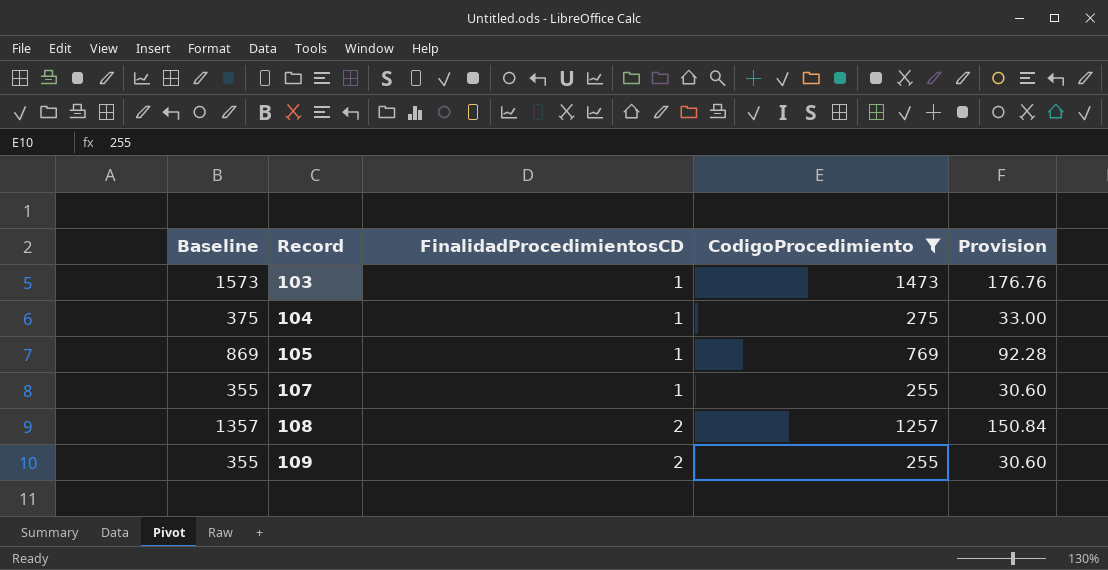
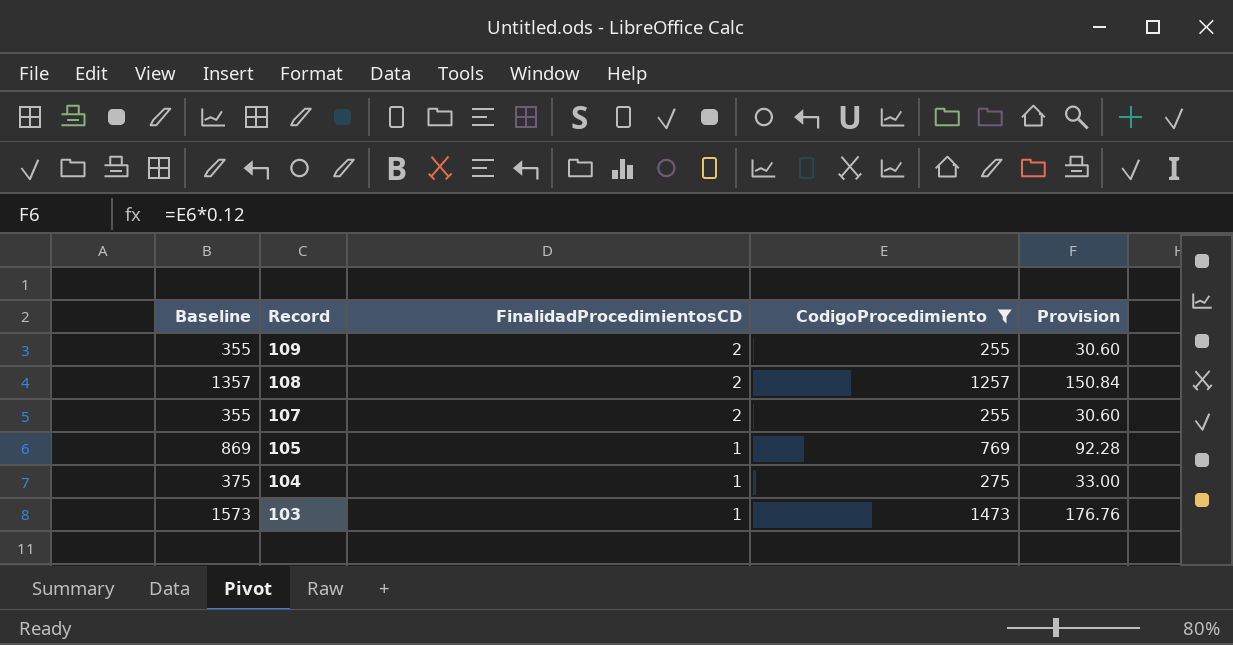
row order: Record ascending -> Record descending
107 | FinalidadProcedimientosCD: 1 -> 2

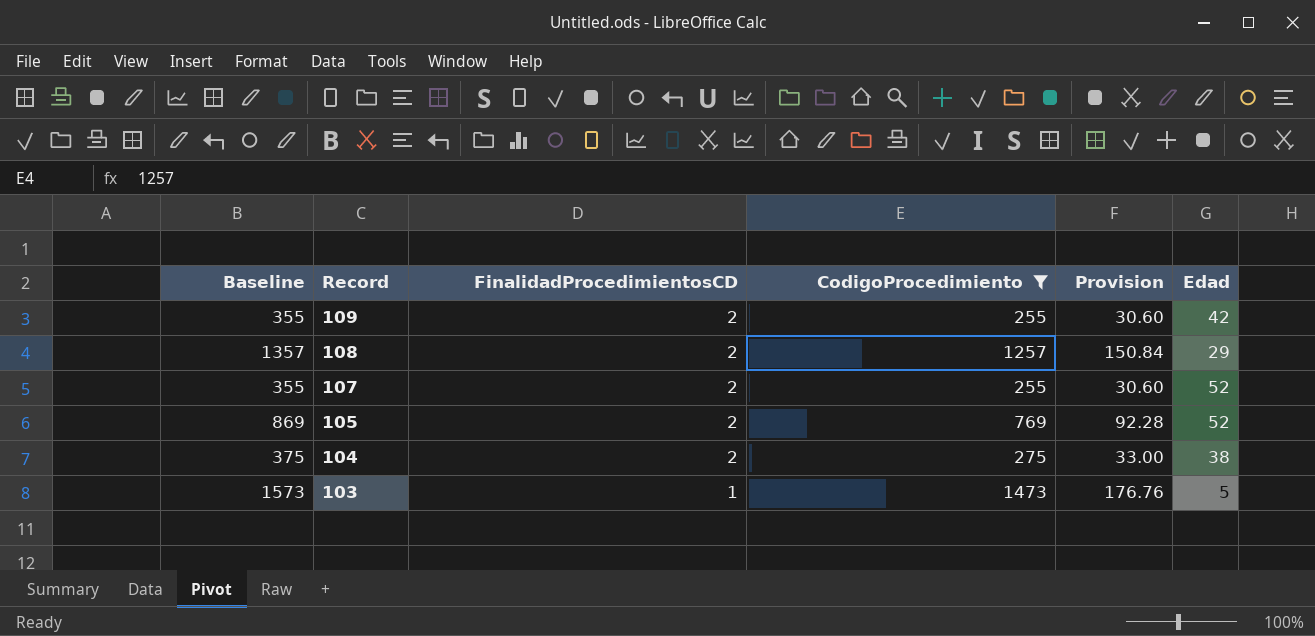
column Edad | position: none -> 6
105 | FinalidadProcedimientosCD: 1 -> 2
104 | FinalidadProcedimientosCD: 1 -> 2

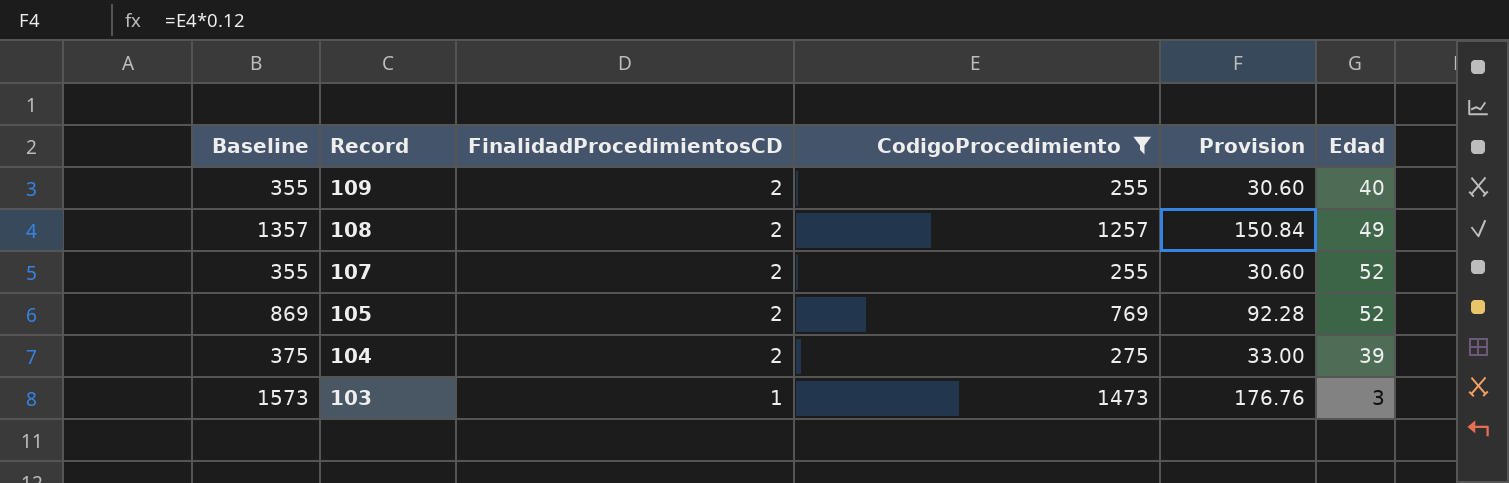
109 | Edad: 42 -> 40
108 | Edad: 29 -> 49
104 | Edad: 38 -> 39
103 | Edad: 5 -> 3

